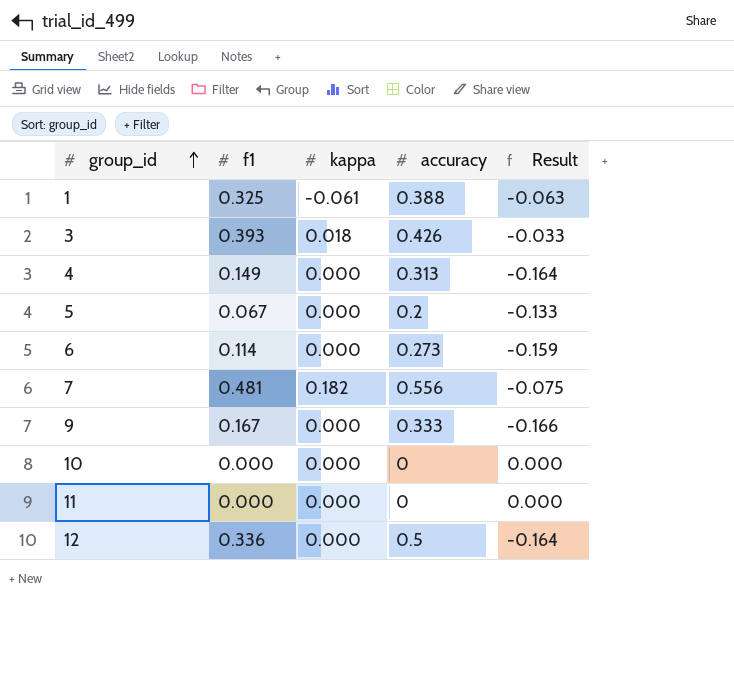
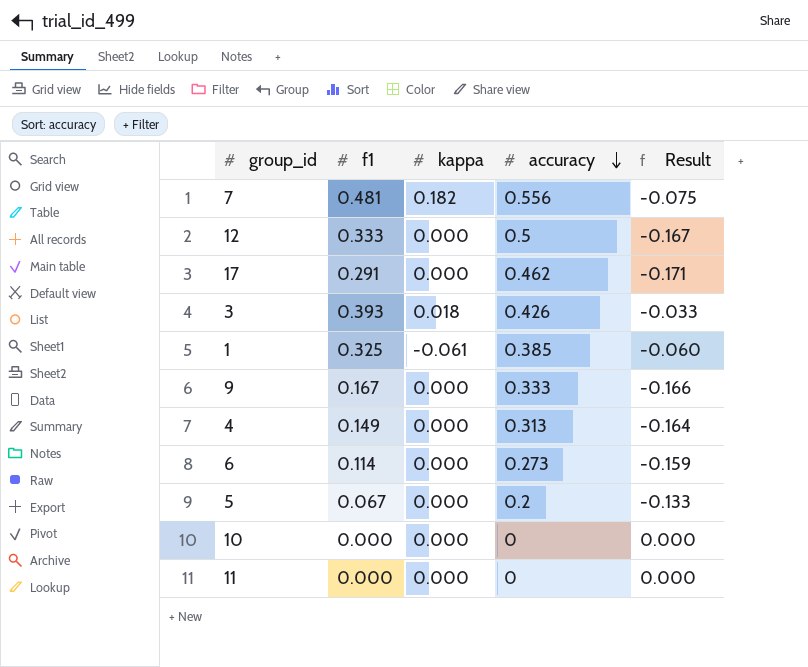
row order: group_id ascending -> accuracy descending
12 | f1: 0.336 -> 0.333
12 | Result: -0.164 -> -0.167
row 17: none -> 0.291 | 0.000 | 0.462 | -0.171
1 | accuracy: 0.388 -> 0.385
1 | Result: -0.063 -> -0.060

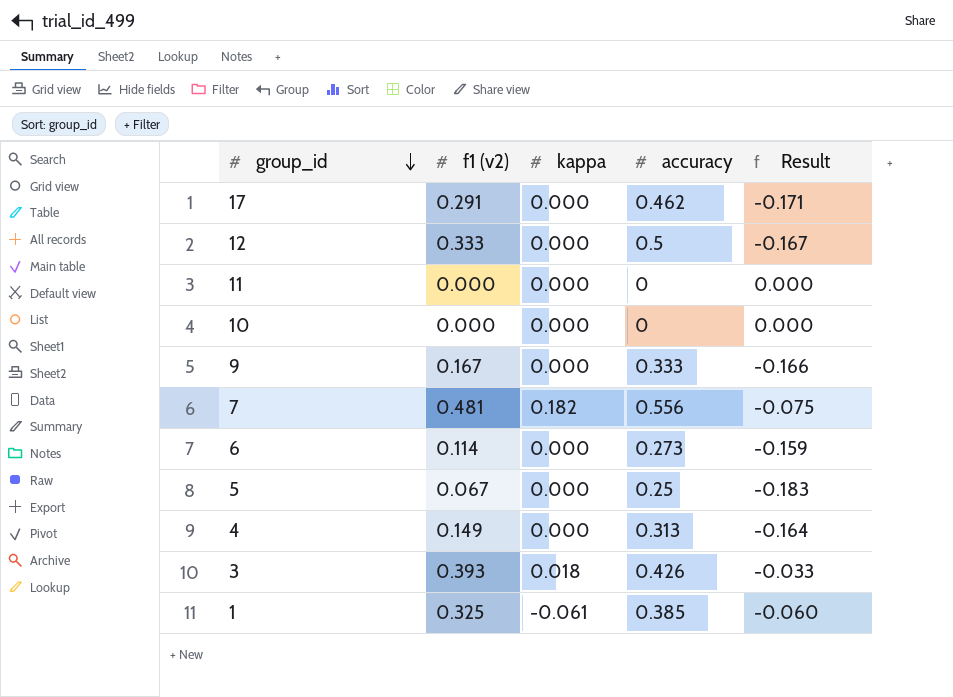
row order: accuracy descending -> group_id descending
column name: f1 -> f1 (v2)
5 | accuracy: 0.2 -> 0.25
5 | Result: -0.133 -> -0.183

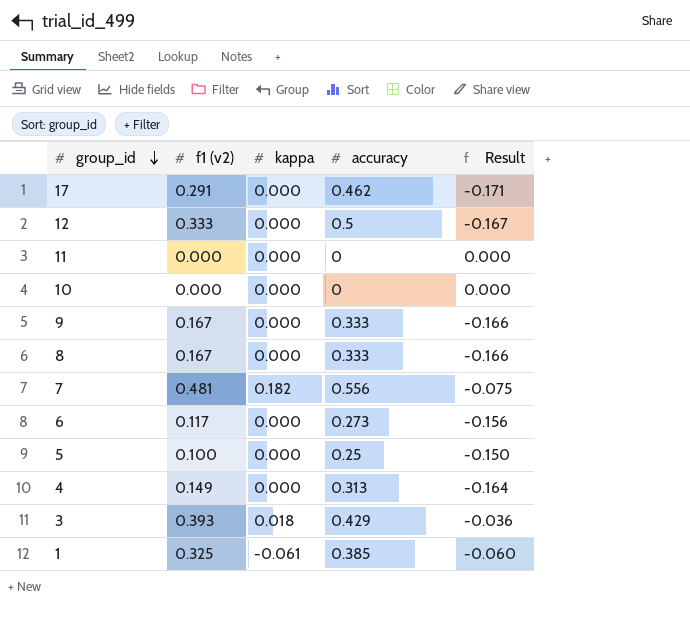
row 8: none -> 0.167 | 0.000 | 0.333 | -0.166
6 | f1 (v2): 0.114 -> 0.117
6 | Result: -0.159 -> -0.156
5 | f1 (v2): 0.067 -> 0.100
5 | Result: -0.183 -> -0.150
3 | accuracy: 0.426 -> 0.429
3 | Result: -0.033 -> -0.036

